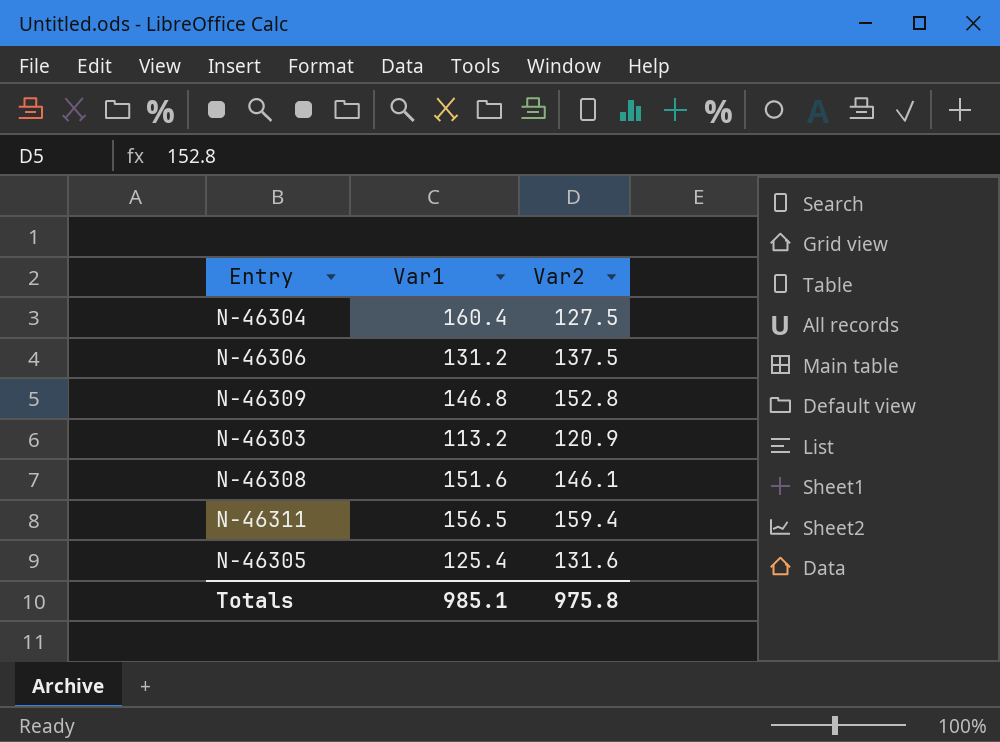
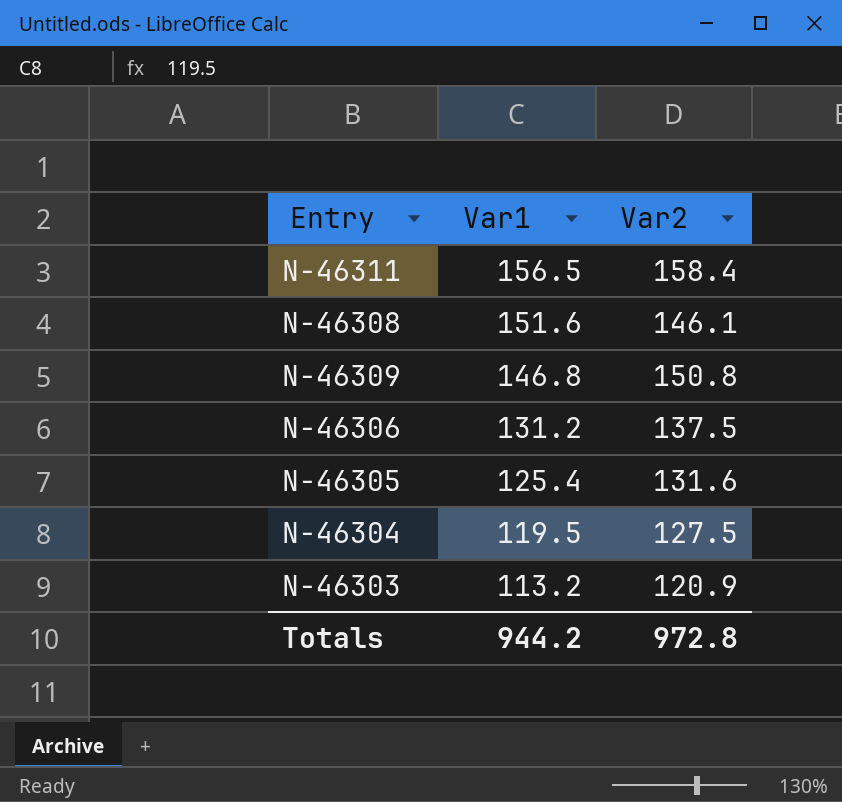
row order: none -> Var1 descending
N-46311 | Var2: 159.4 -> 158.4
N-46309 | Var2: 152.8 -> 150.8
N-46304 | Var1: 160.4 -> 119.5
Totals | Var1: 985.1 -> 944.2
Totals | Var2: 975.8 -> 972.8

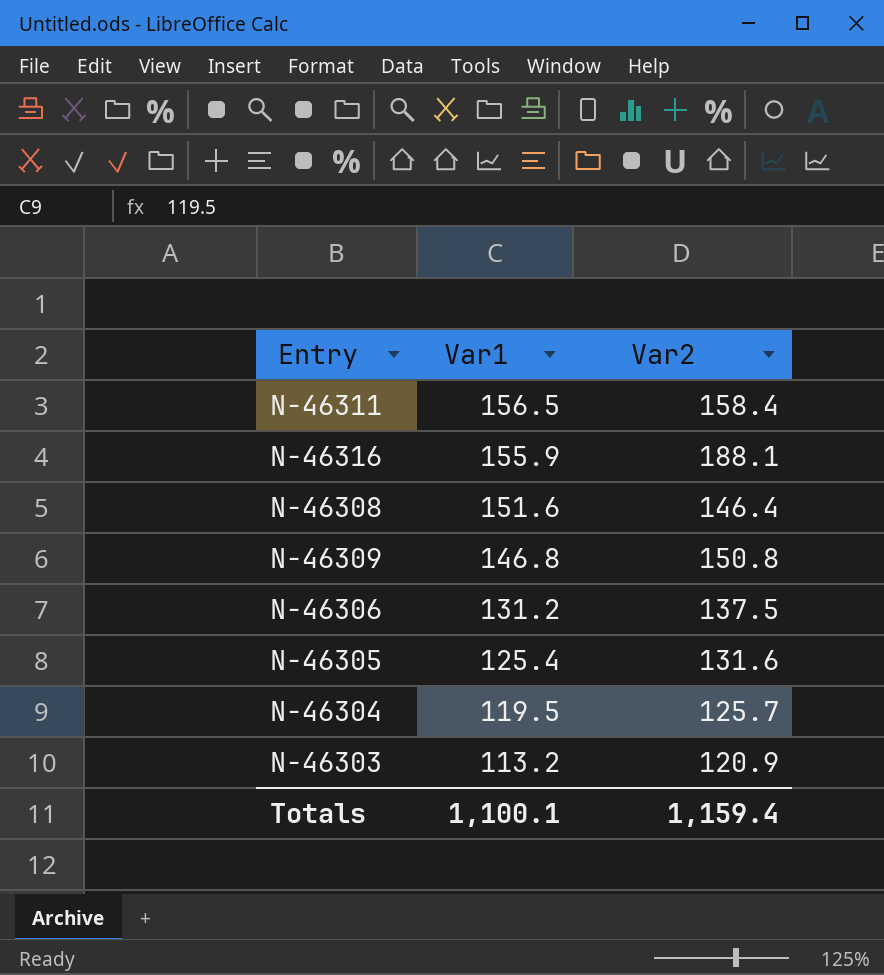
row N-46316: none -> 155.9 | 188.1
N-46308 | Var2: 146.1 -> 146.4
N-46304 | Var2: 127.5 -> 125.7
Totals | Var1: 944.2 -> 1,100.1
Totals | Var2: 972.8 -> 1,159.4

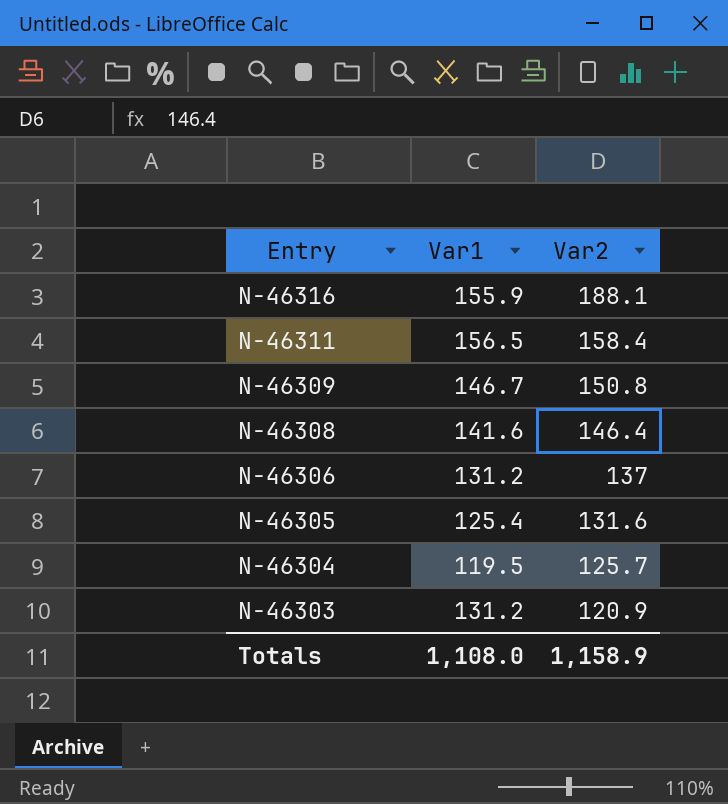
row order: Var1 descending -> Entry descending
N-46309 | Var1: 146.8 -> 146.7
N-46308 | Var1: 151.6 -> 141.6
N-46306 | Var2: 137.5 -> 137
N-46303 | Var1: 113.2 -> 131.2
Totals | Var1: 1,100.1 -> 1,108.0
Totals | Var2: 1,159.4 -> 1,158.9

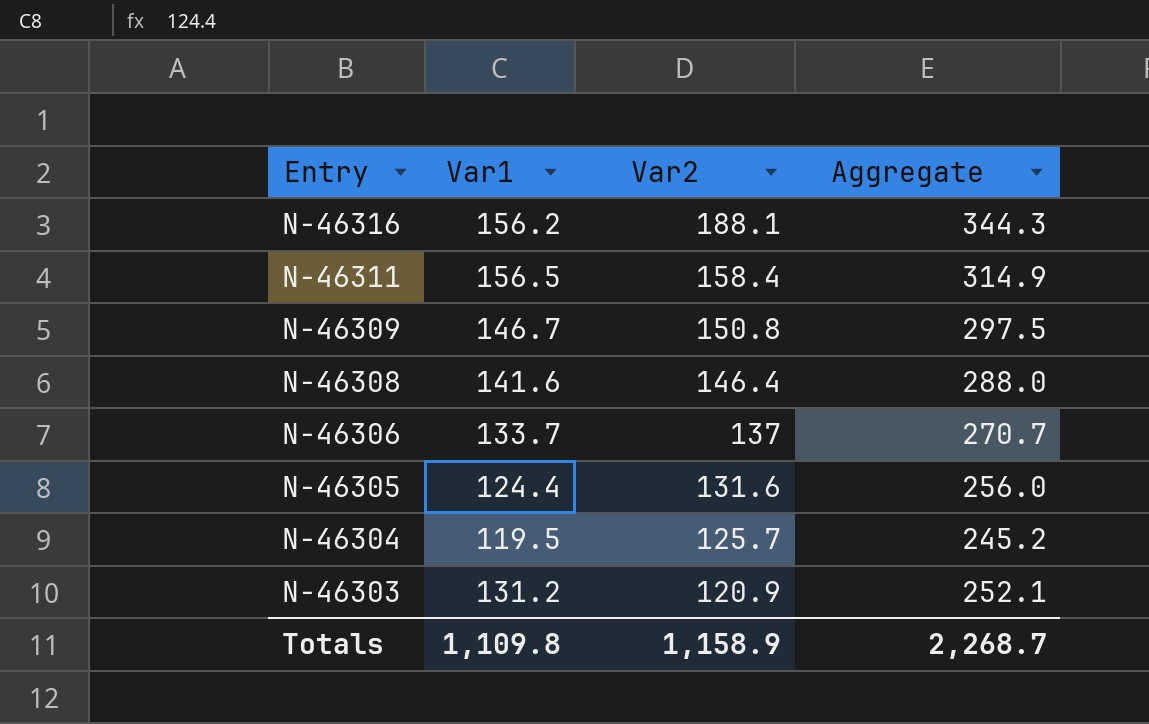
column Aggregate | formula: none -> [Var1] + [Var2]
N-46316 | Var1: 155.9 -> 156.2
N-46306 | Var1: 131.2 -> 133.7
N-46305 | Var1: 125.4 -> 124.4
Totals | Var1: 1,108.0 -> 1,109.8

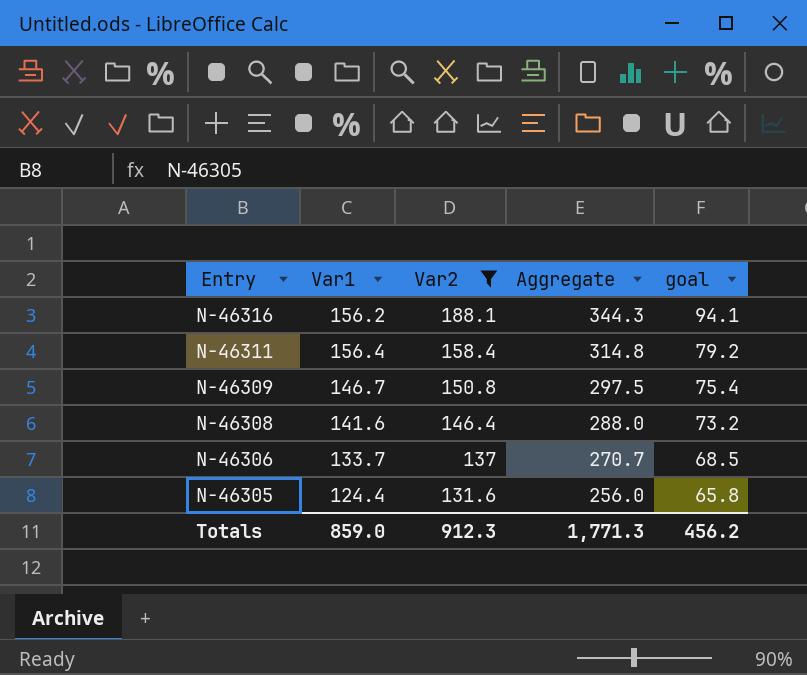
filter: none -> Var2 >= 131.6
column goal | formula: none -> [Var2] * 0.5
N-46311 | Var1: 156.5 -> 156.4
N-46311 | Aggregate: 314.9 -> 314.8
Totals | Var1: 1,109.8 -> 859.0
Totals | Var2: 1,158.9 -> 912.3
Totals | Aggregate: 2,268.7 -> 1,771.3

